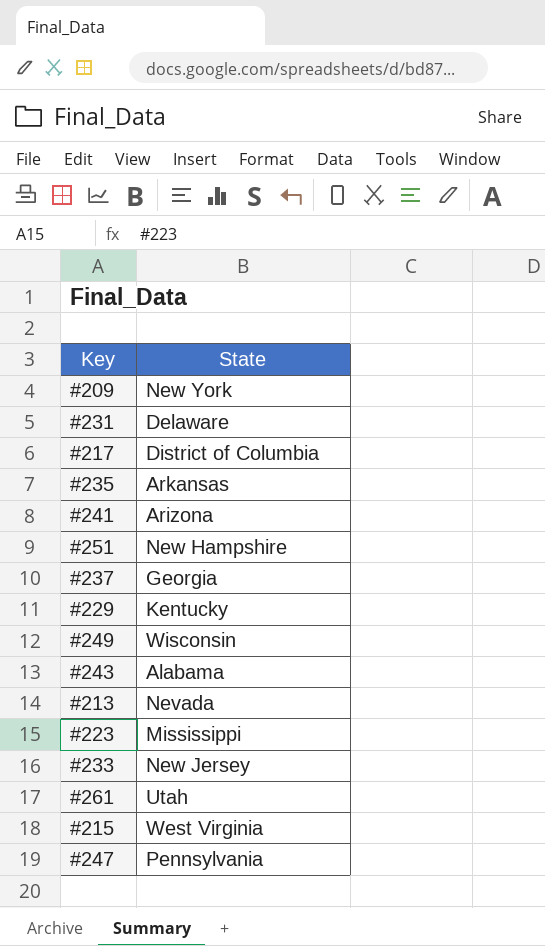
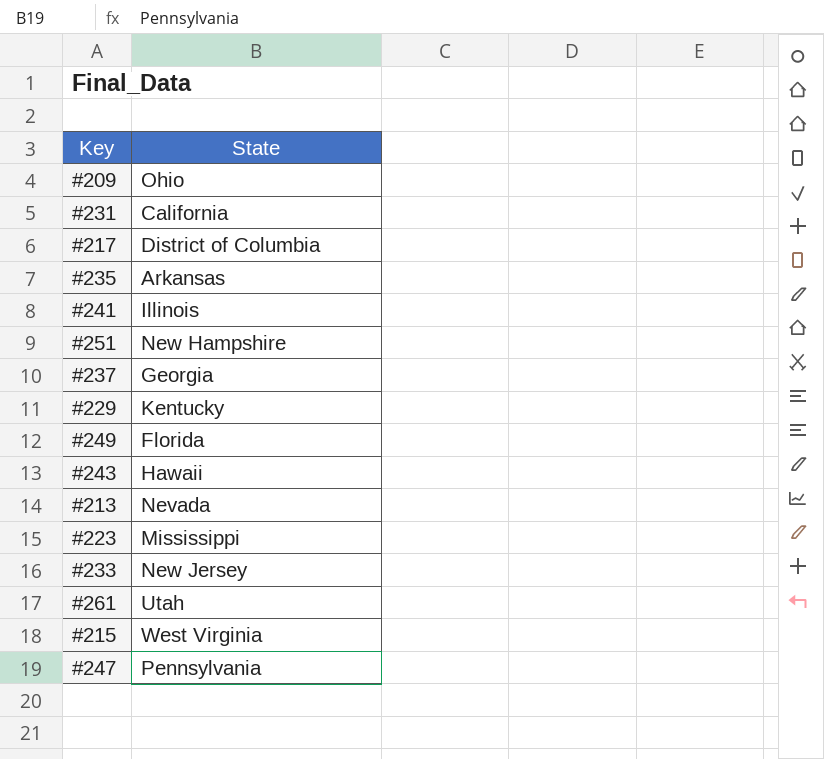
#209 | State: New York -> Ohio
#231 | State: Delaware -> California
#241 | State: Arizona -> Illinois
#249 | State: Wisconsin -> Florida
#243 | State: Alabama -> Hawaii

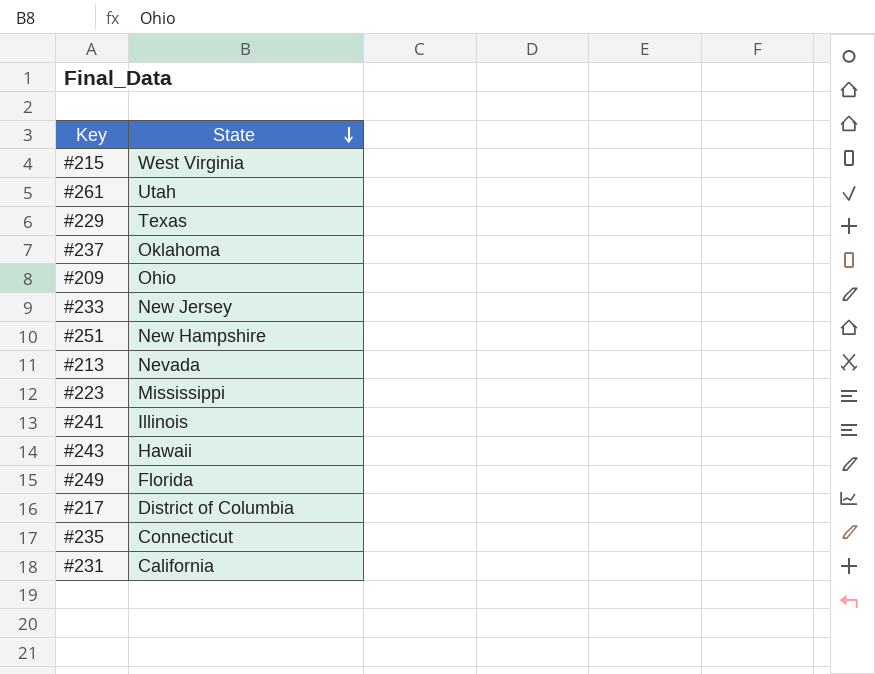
row order: none -> State descending
row #247: Pennsylvania -> none
#229 | State: Kentucky -> Texas
#237 | State: Georgia -> Oklahoma
#235 | State: Arkansas -> Connecticut

